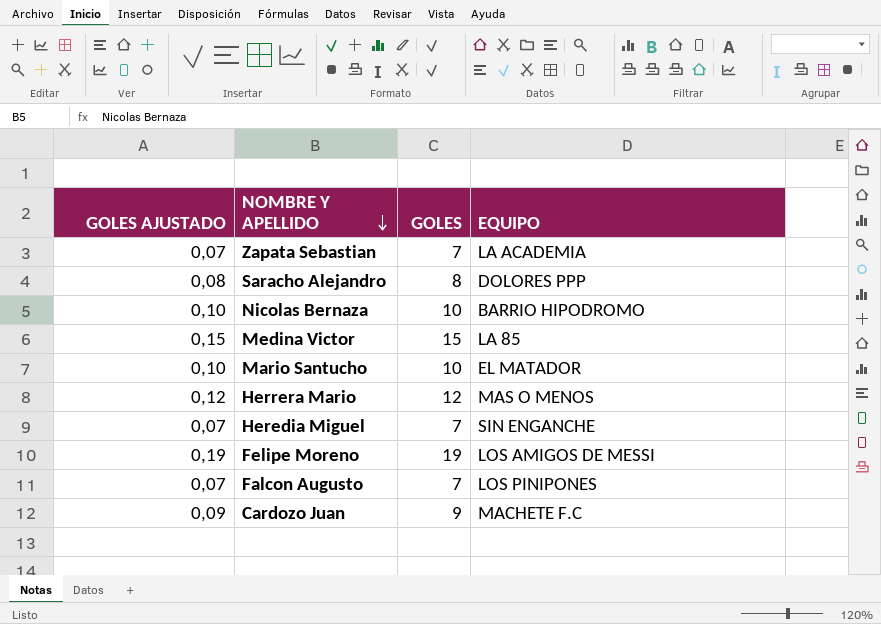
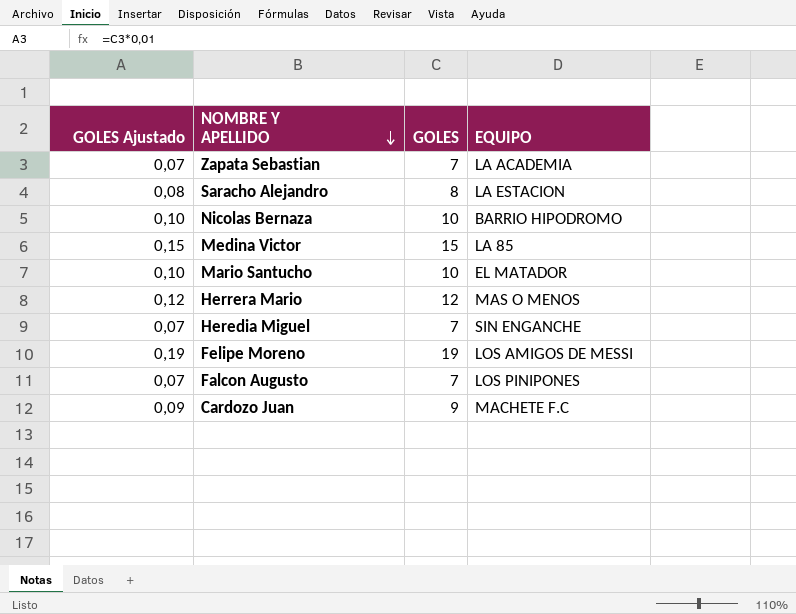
column name: GOLES AJUSTADO -> GOLES Ajustado
Saracho Alejandro | EQUIPO: DOLORES PPP -> LA ESTACION

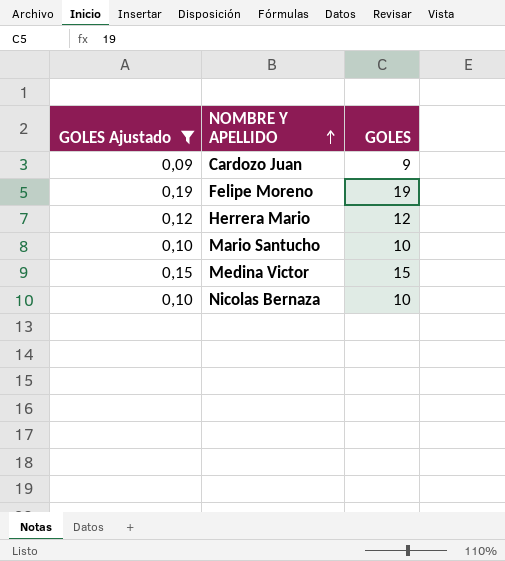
filter: none -> GOLES Ajustado >= 0,09
row order: NOMBRE Y APELLIDO descending -> NOMBRE Y APELLIDO ascending
column EQUIPO | position: 4 -> none

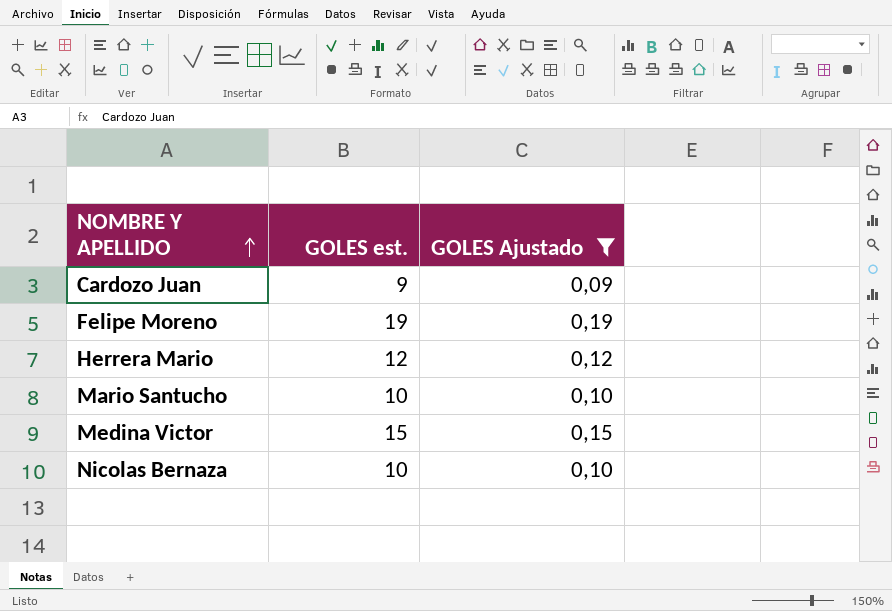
column name: GOLES -> GOLES est.
column GOLES Ajustado | position: 1 -> 3

